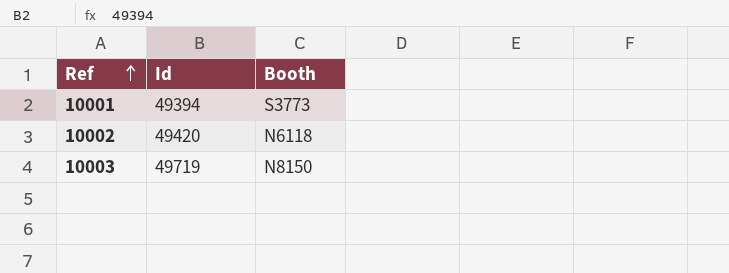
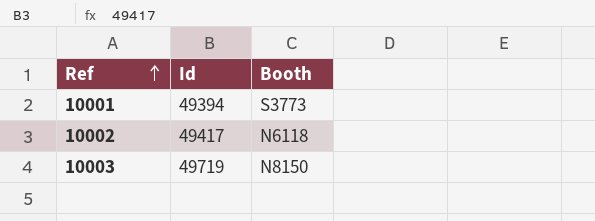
10002 | Id: 49420 -> 49417

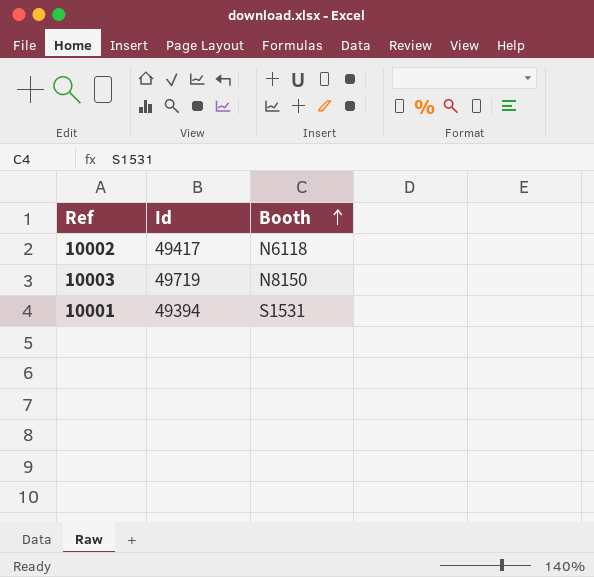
row order: Ref ascending -> Booth ascending
10001 | Booth: S3773 -> S1531

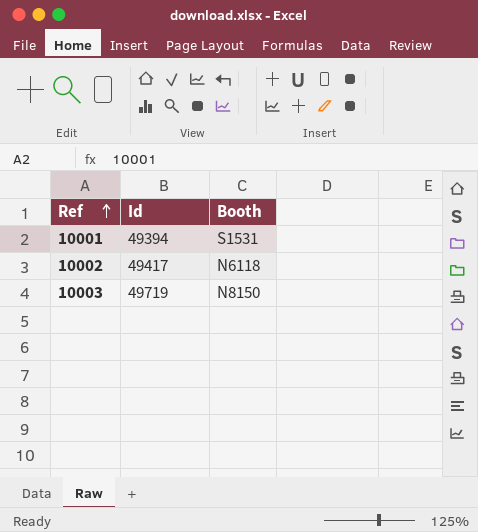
row order: Booth ascending -> Ref ascending

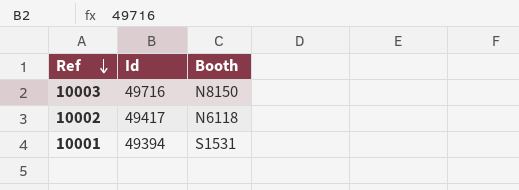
row order: Ref ascending -> Ref descending
10003 | Id: 49719 -> 49716

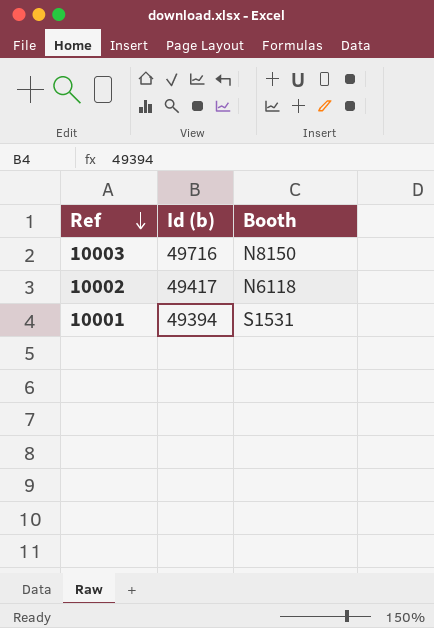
column name: Id -> Id (b)

